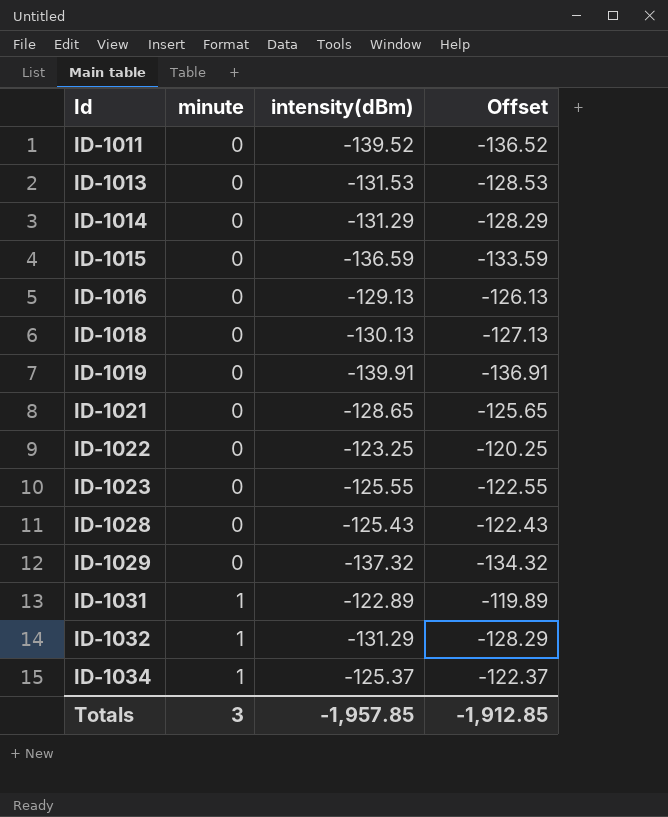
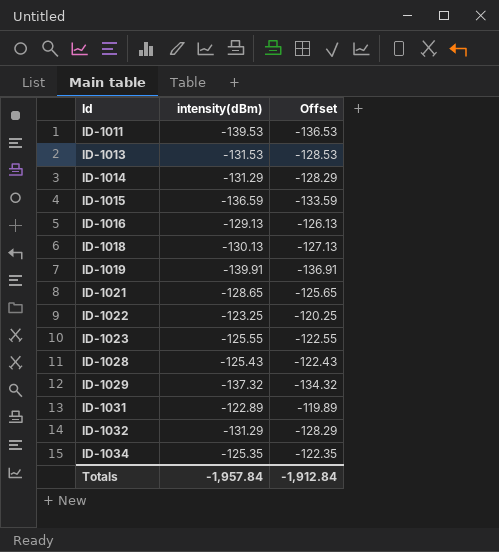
column minute | position: 2 -> none
ID-1011 | intensity(dBm): -139.52 -> -139.53
ID-1011 | Offset: -136.52 -> -136.53
ID-1034 | intensity(dBm): -125.37 -> -125.35
ID-1034 | Offset: -122.37 -> -122.35
Totals | intensity(dBm): -1,957.85 -> -1,957.84
Totals | Offset: -1,912.85 -> -1,912.84

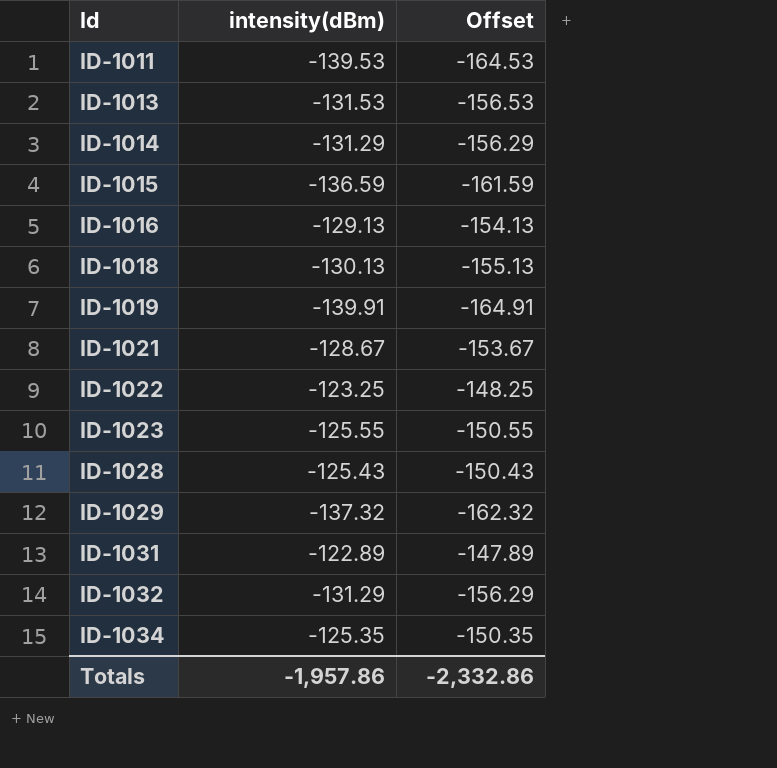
column Offset | formula: [intensity(dBm)] + 3 -> [intensity(dBm)] - 25
ID-1021 | intensity(dBm): -128.65 -> -128.67
Totals | intensity(dBm): -1,957.84 -> -1,957.86
Totals | Offset: -1,912.84 -> -2,332.86

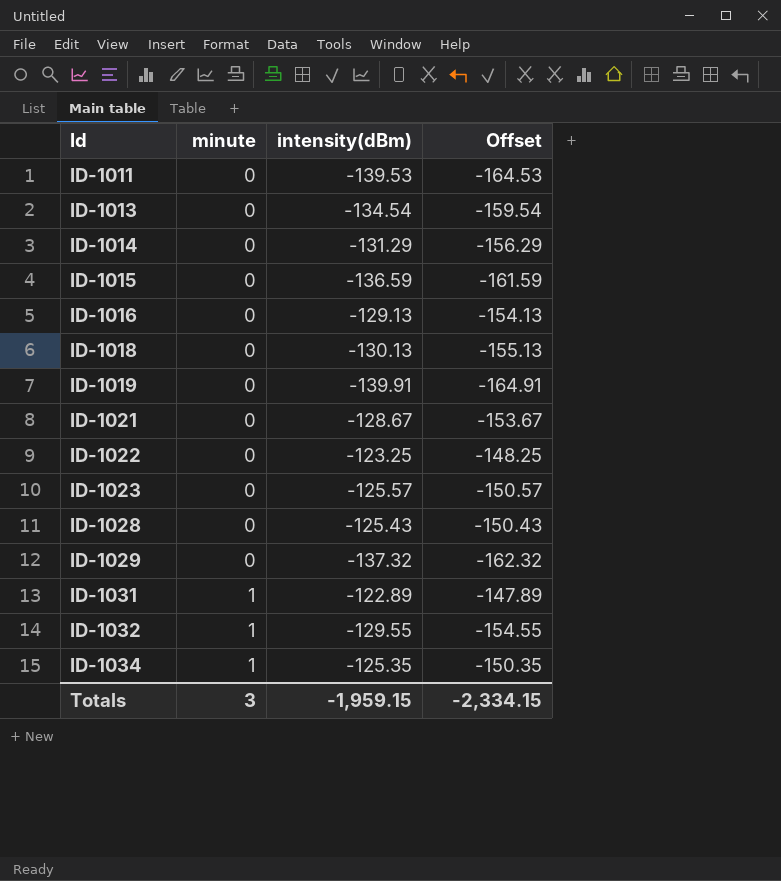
column minute | position: none -> 2
ID-1013 | intensity(dBm): -131.53 -> -134.54
ID-1013 | Offset: -156.53 -> -159.54
ID-1023 | intensity(dBm): -125.55 -> -125.57
ID-1023 | Offset: -150.55 -> -150.57
ID-1032 | intensity(dBm): -131.29 -> -129.55
ID-1032 | Offset: -156.29 -> -154.55
Totals | intensity(dBm): -1,957.86 -> -1,959.15
Totals | Offset: -2,332.86 -> -2,334.15

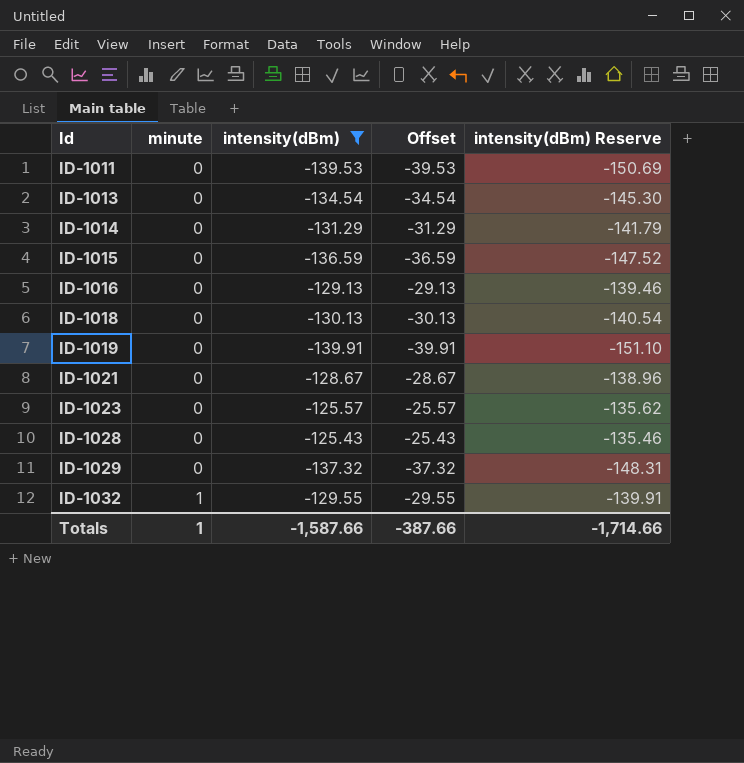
filter: none -> intensity(dBm) <= -125.43
column Offset | formula: [intensity(dBm)] - 25 -> [intensity(dBm)] + 100
column intensity(dBm) Reserve | formula: none -> [intensity(dBm)] * 1.08
Totals | minute: 3 -> 1
Totals | intensity(dBm): -1,959.15 -> -1,587.66
Totals | Offset: -2,334.15 -> -387.66

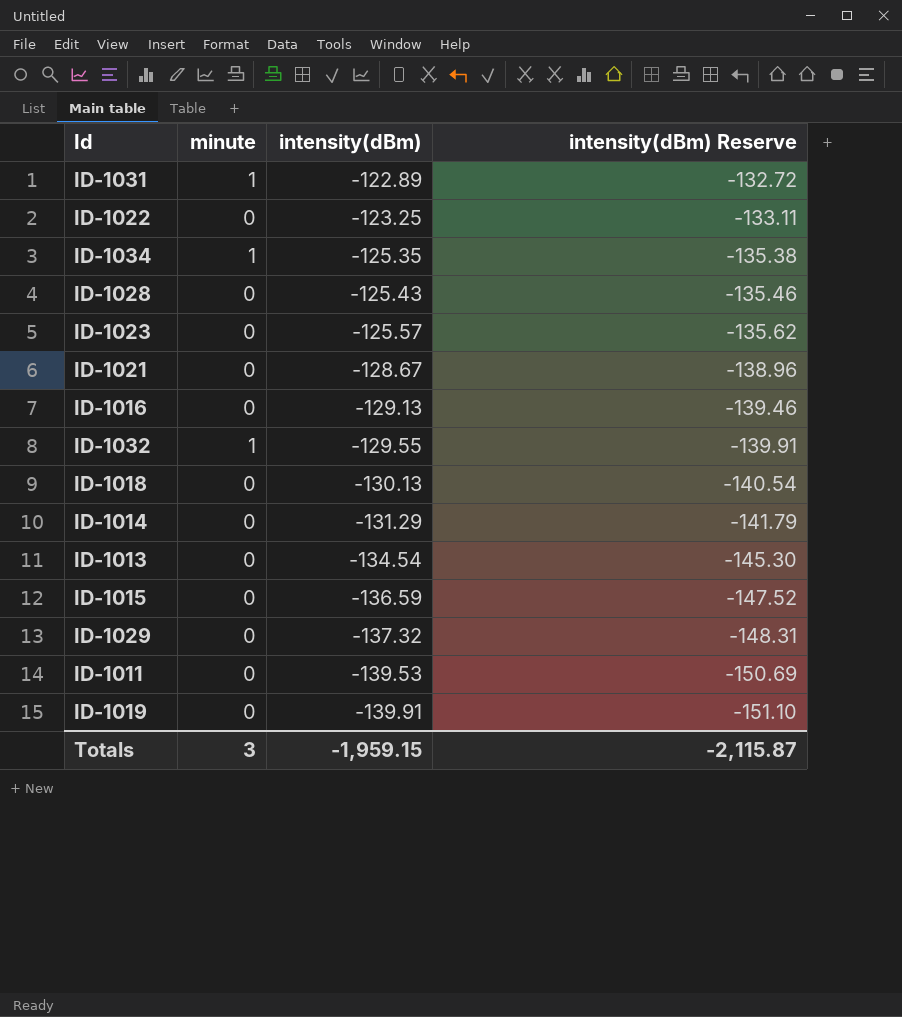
filter: intensity(dBm) <= -125.43 -> none
row order: Id ascending -> intensity(dBm) descending
column Offset | formula: [intensity(dBm)] + 100 -> none
Totals | minute: 1 -> 3
Totals | intensity(dBm): -1,587.66 -> -1,959.15
Totals | intensity(dBm) Reserve: -1,714.66 -> -2,115.87

